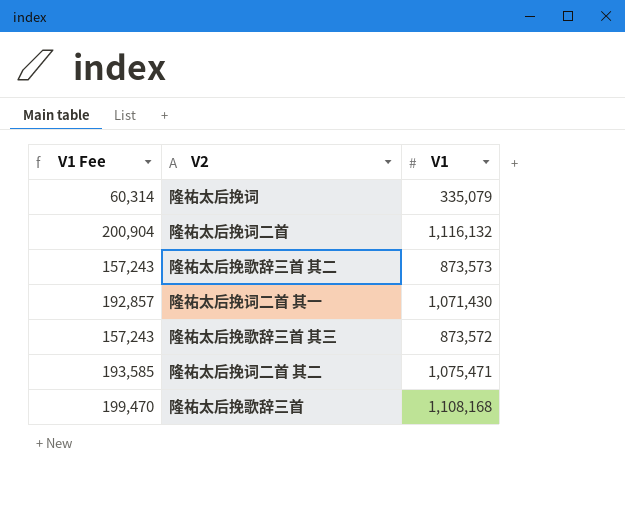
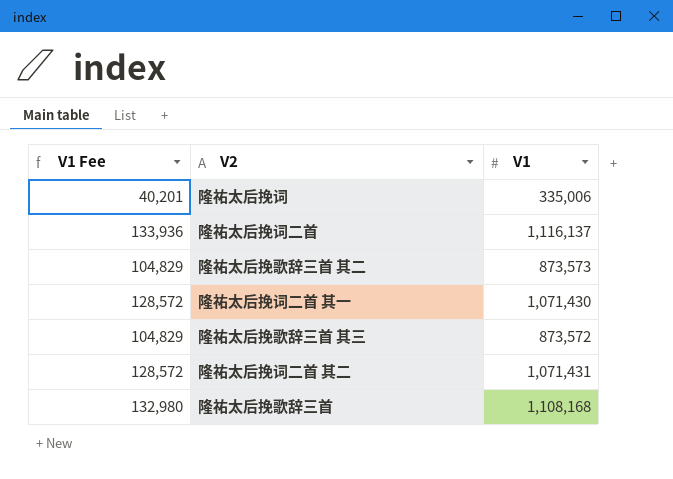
column V1 Fee | formula: [V1] * 0.18 -> [V1] * 0.12
隆祐太后挽词 | V1: 335,079 -> 335,006
隆祐太后挽词二首 | V1: 1,116,132 -> 1,116,137
隆祐太后挽词二首 其二 | V1: 1,075,471 -> 1,071,431

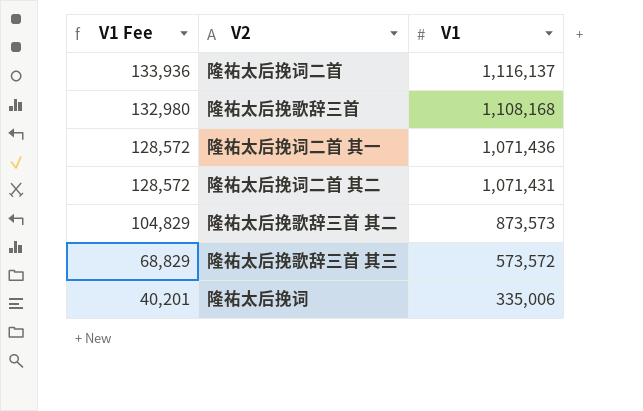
row order: none -> V1 Fee descending
隆祐太后挽词二首 其一 | V1: 1,071,430 -> 1,071,436
隆祐太后挽歌辞三首 其三 | V1 Fee: 104,829 -> 68,829
隆祐太后挽歌辞三首 其三 | V1: 873,572 -> 573,572

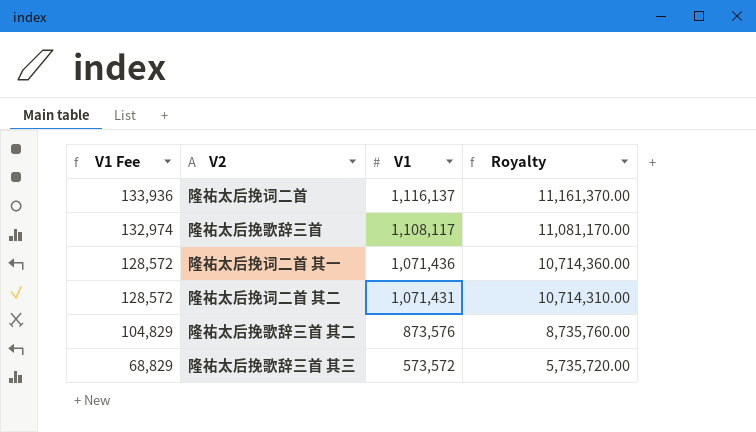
column Royalty | formula: none -> [V1] * 10
row 隆祐太后挽词: 40,201 | 335,006 -> none
隆祐太后挽歌辞三首 | V1 Fee: 132,980 -> 132,974
隆祐太后挽歌辞三首 | V1: 1,108,168 -> 1,108,117
隆祐太后挽歌辞三首 其二 | V1: 873,573 -> 873,576

